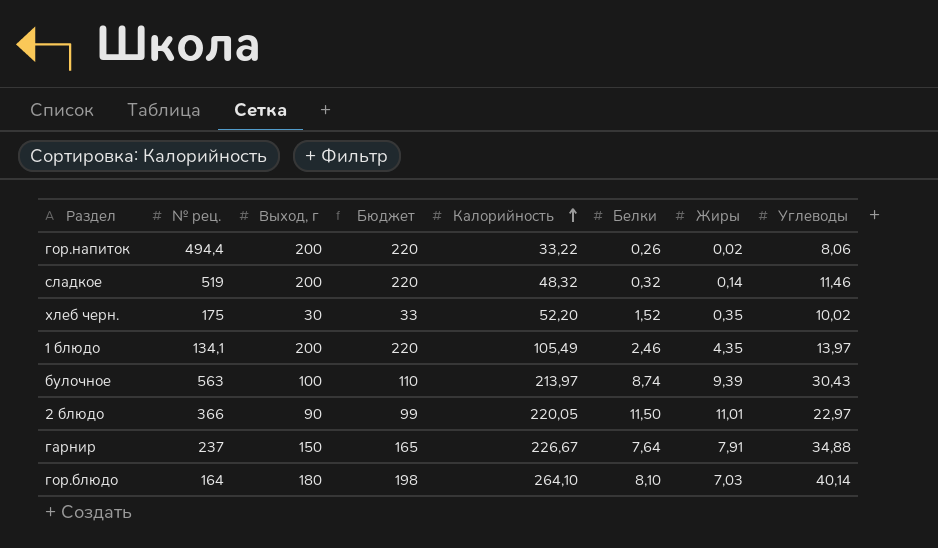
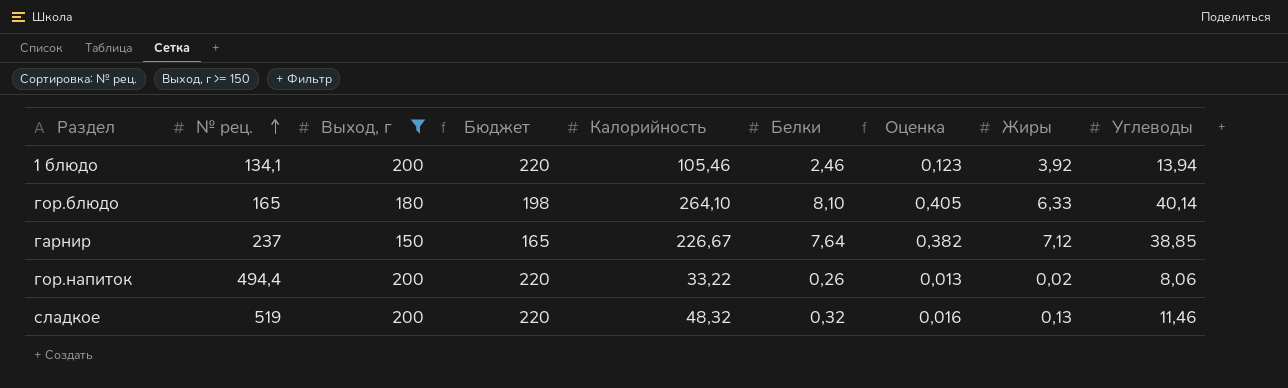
filter: none -> Выход, г >= 150
row order: Калорийность ascending -> № рец. ascending
column Оценка | formula: none -> [Белки] * 0,05
1 блюдо | Калорийность: 105,49 -> 105,46
1 блюдо | Жиры: 4,35 -> 3,92
1 блюдо | Углеводы: 13,97 -> 13,94
гор.блюдо | № рец.: 164 -> 165
гор.блюдо | Жиры: 7,03 -> 6,33
гарнир | Жиры: 7,91 -> 7,12
гарнир | Углеводы: 34,88 -> 38,85
сладкое | Жиры: 0,14 -> 0,13

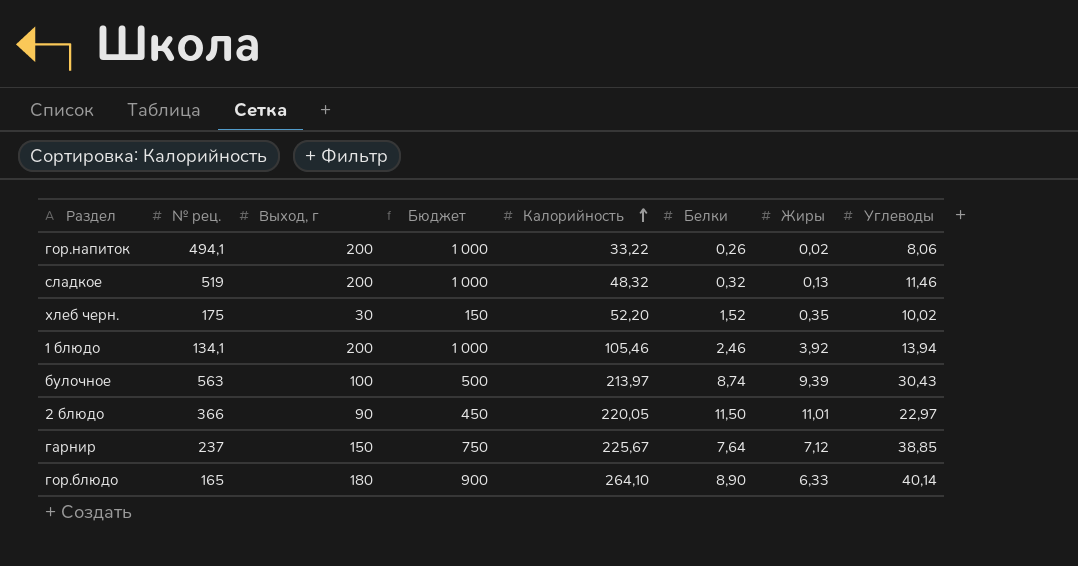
filter: Выход, г >= 150 -> none
row order: № рец. ascending -> Калорийность ascending
column Оценка | formula: [Белки] * 0,05 -> none
column Бюджет | formula: [Выход, г] * 1,1 -> [Выход, г] * 5
гор.напиток | № рец.: 494,4 -> 494,1
гарнир | Калорийность: 226,67 -> 225,67
гор.блюдо | Белки: 8,10 -> 8,90

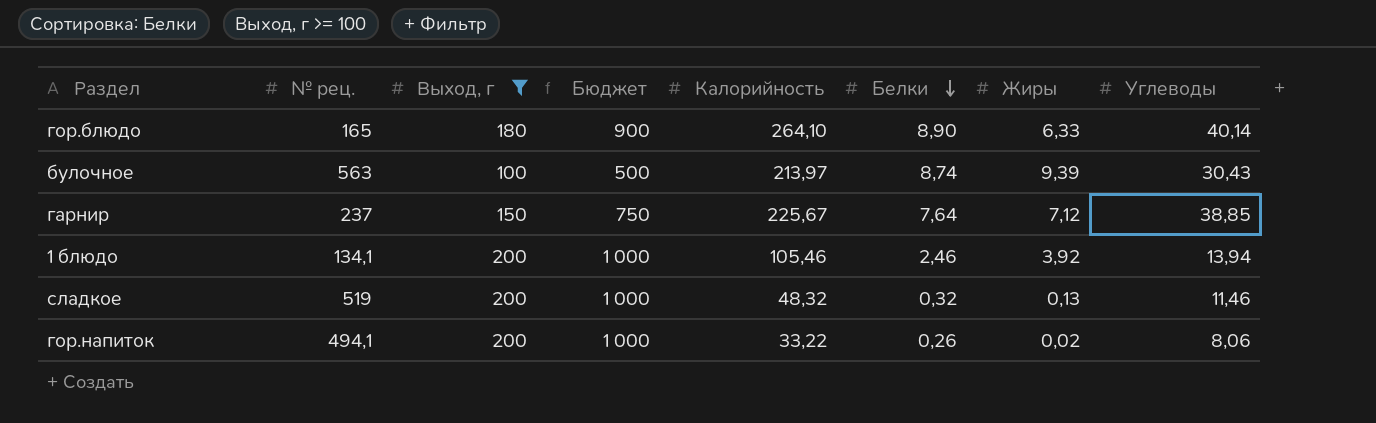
filter: none -> Выход, г >= 100
row order: Калорийность ascending -> Белки descending

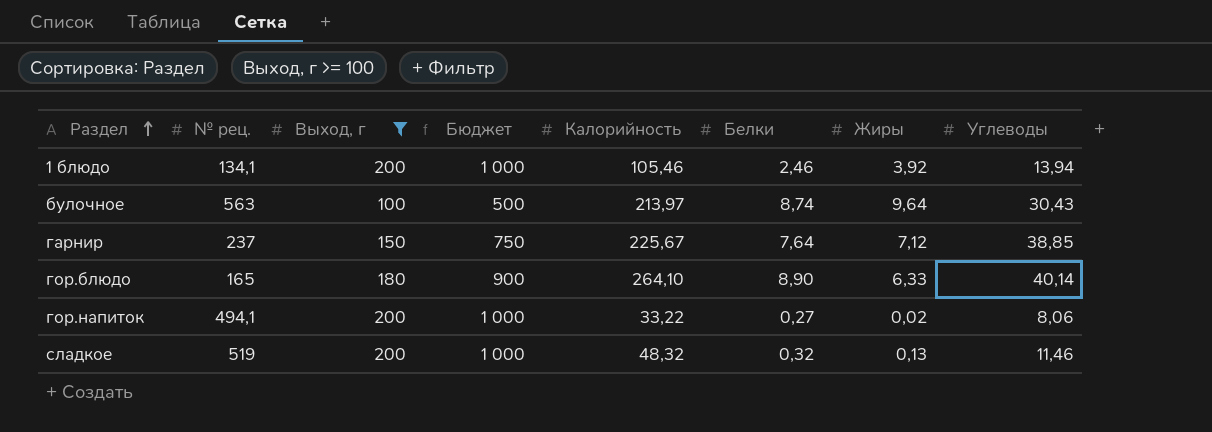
row order: Белки descending -> Раздел ascending
булочное | Жиры: 9,39 -> 9,64
гор.напиток | Белки: 0,26 -> 0,27

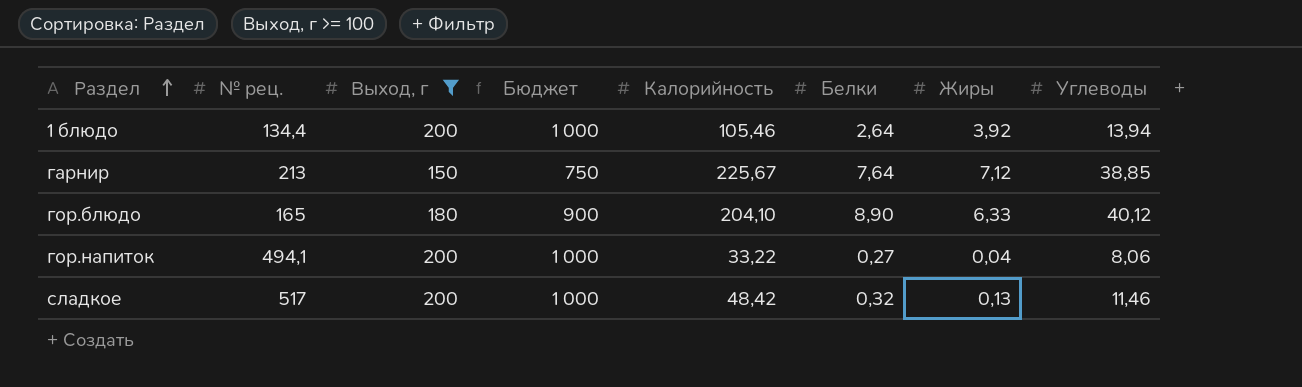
row булочное: 563 | 100 | 500 | 213,97 | 8,74 | 9,64 | 30,43 -> none
1 блюдо | № рец.: 134,1 -> 134,4
1 блюдо | Белки: 2,46 -> 2,64
гарнир | № рец.: 237 -> 213
гор.блюдо | Калорийность: 264,10 -> 204,10
гор.блюдо | Углеводы: 40,14 -> 40,12
гор.напиток | Жиры: 0,02 -> 0,04
сладкое | № рец.: 519 -> 517
сладкое | Калорийность: 48,32 -> 48,42

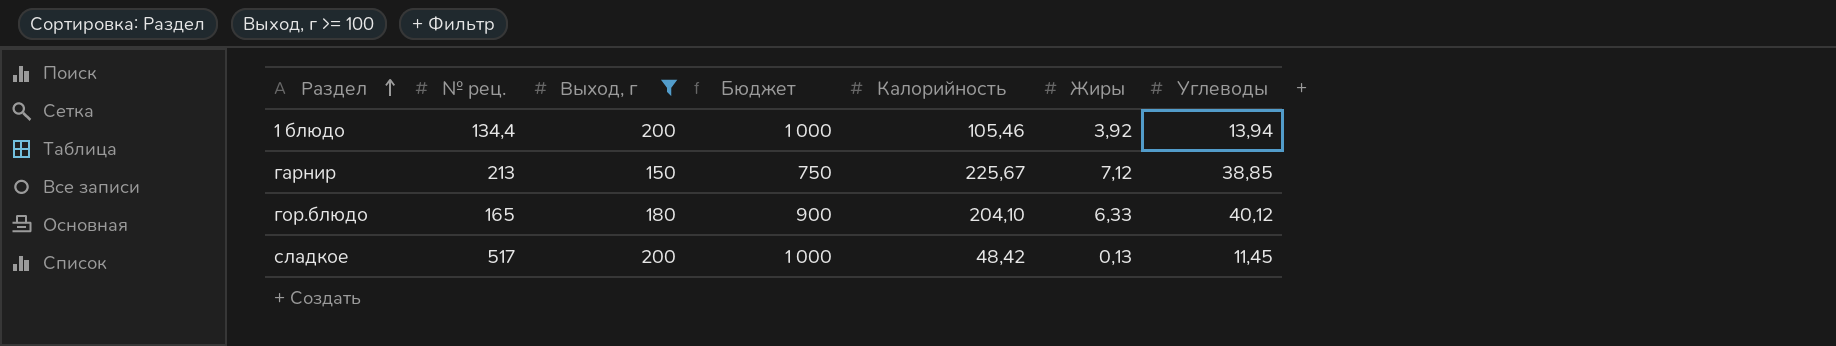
column Белки | position: 6 -> none
row гор.напиток: 494,1 | 200 | 1 000 | 33,22 | 0,27 | 0,04 | 8,06 -> none
сладкое | Углеводы: 11,46 -> 11,45

